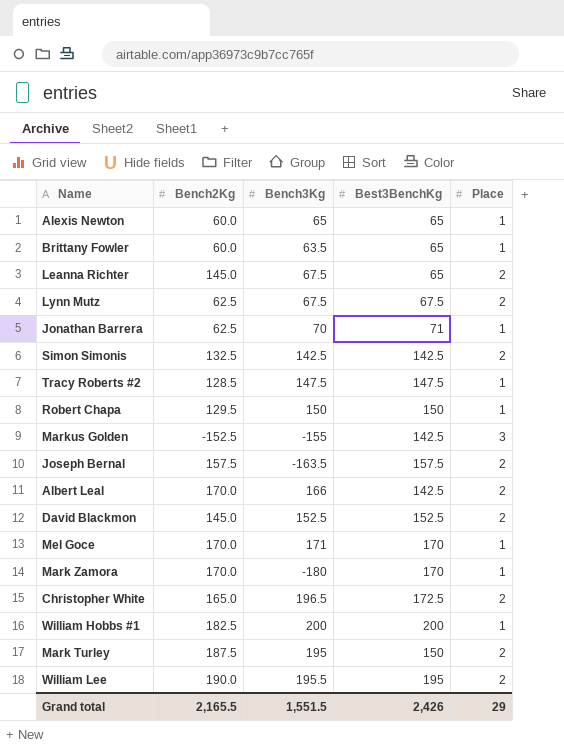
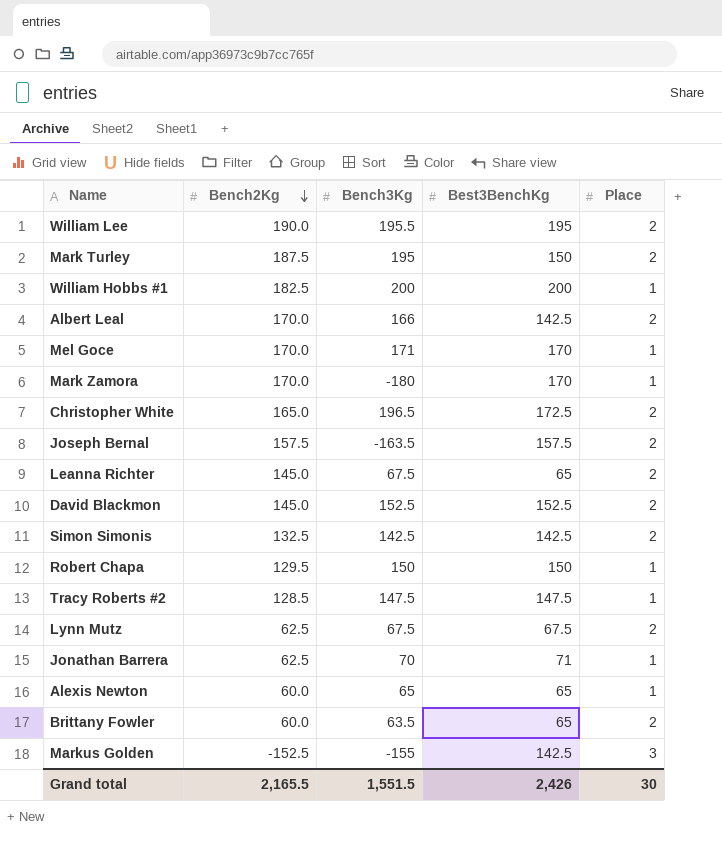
row order: none -> Bench2Kg descending
Brittany Fowler | Place: 1 -> 2
Grand total | Place: 29 -> 30

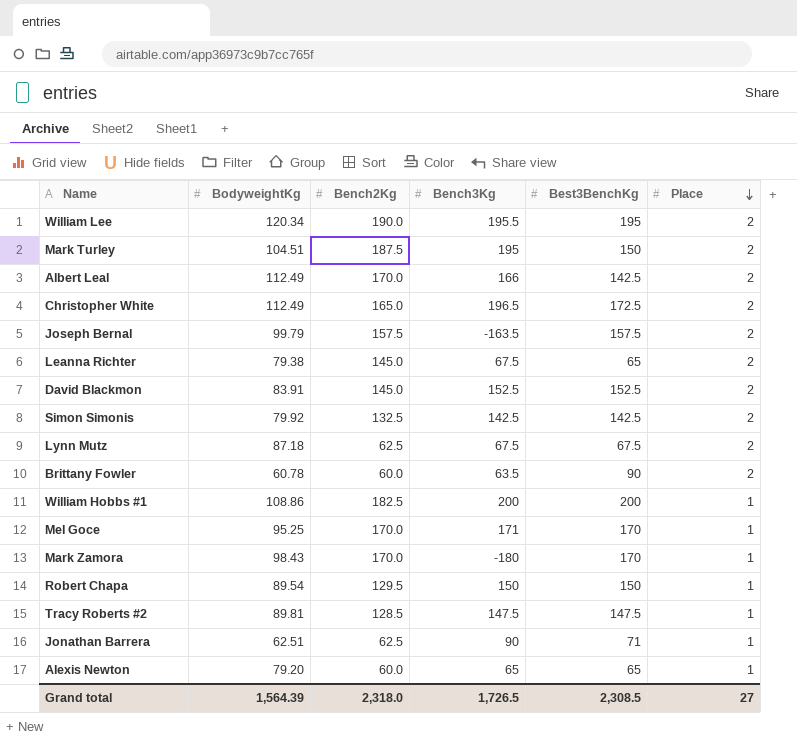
row order: Bench2Kg descending -> Place descending
column BodyweightKg | position: none -> 2
row Markus Golden: -152.5 | -155 | 142.5 | 3 -> none
Brittany Fowler | Best3BenchKg: 65 -> 90
Jonathan Barrera | Bench3Kg: 70 -> 90
Grand total | Bench2Kg: 2,165.5 -> 2,318.0
Grand total | Bench3Kg: 1,551.5 -> 1,726.5
Grand total | Best3BenchKg: 2,426 -> 2,308.5
Grand total | Place: 30 -> 27

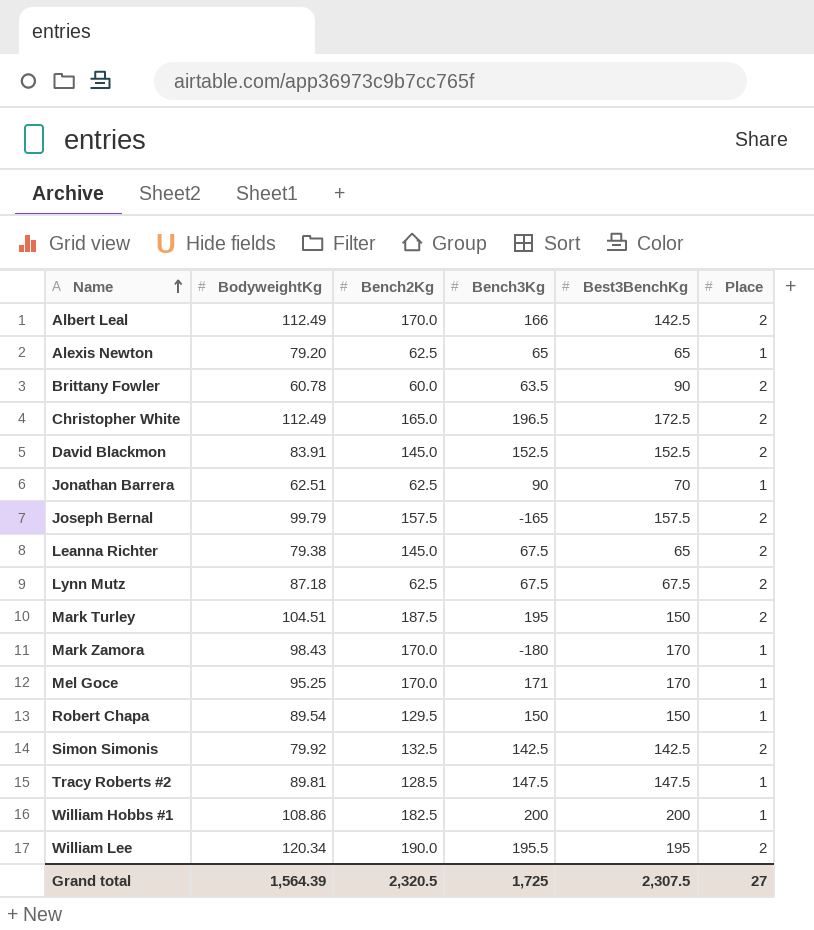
row order: Place descending -> Name ascending
Alexis Newton | Bench2Kg: 60.0 -> 62.5
Jonathan Barrera | Best3BenchKg: 71 -> 70
Joseph Bernal | Bench3Kg: -163.5 -> -165
Grand total | Bench2Kg: 2,318.0 -> 2,320.5
Grand total | Bench3Kg: 1,726.5 -> 1,725
Grand total | Best3BenchKg: 2,308.5 -> 2,307.5

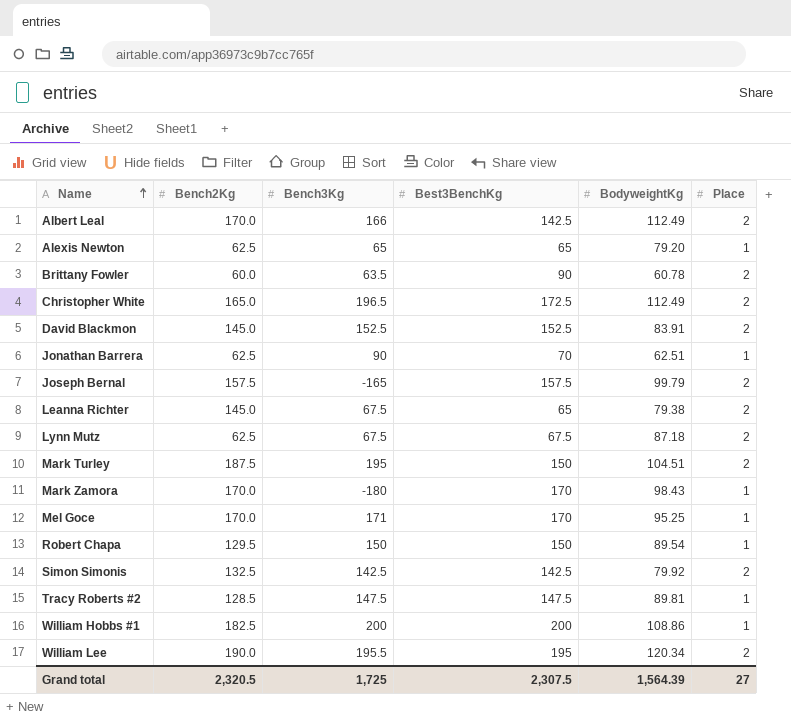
column BodyweightKg | position: 2 -> 5

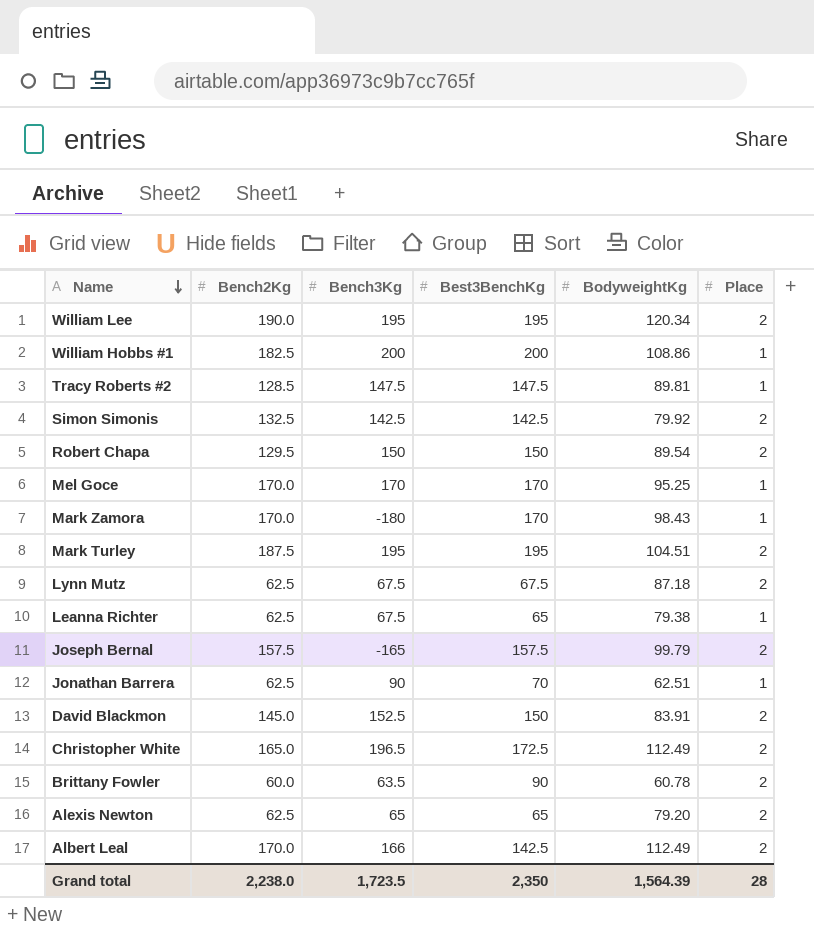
row order: Name ascending -> Name descending
William Lee | Bench3Kg: 195.5 -> 195
Robert Chapa | Place: 1 -> 2
Mel Goce | Bench3Kg: 171 -> 170
Mark Turley | Best3BenchKg: 150 -> 195
Leanna Richter | Bench2Kg: 145.0 -> 62.5
Leanna Richter | Place: 2 -> 1
David Blackmon | Best3BenchKg: 152.5 -> 150
Alexis Newton | Place: 1 -> 2
Grand total | Bench2Kg: 2,320.5 -> 2,238.0
Grand total | Bench3Kg: 1,725 -> 1,723.5
Grand total | Best3BenchKg: 2,307.5 -> 2,350
Grand total | Place: 27 -> 28

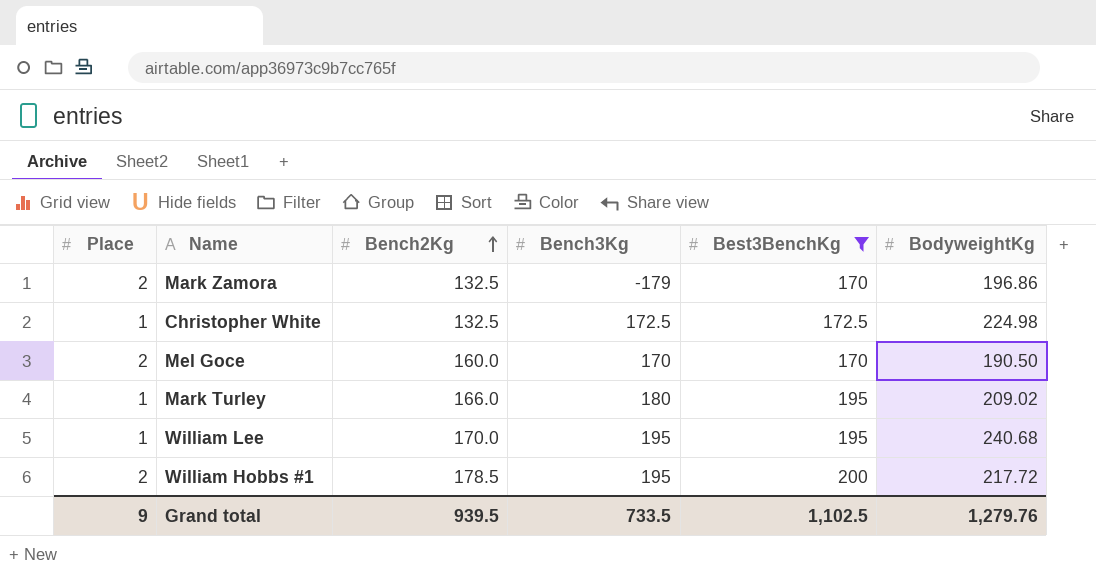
filter: none -> Best3BenchKg >= 170
row order: Name descending -> Bench2Kg ascending
column Place | position: 6 -> 1
Mark Zamora | Place: 1 -> 2
Mark Zamora | Bench2Kg: 170.0 -> 132.5
Mark Zamora | Bench3Kg: -180 -> -179
Mark Zamora | BodyweightKg: 98.43 -> 196.86
Christopher White | Place: 2 -> 1
Christopher White | Bench2Kg: 165.0 -> 132.5
Christopher White | Bench3Kg: 196.5 -> 172.5
Christopher White | BodyweightKg: 112.49 -> 224.98
Mel Goce | Place: 1 -> 2
Mel Goce | Bench2Kg: 170.0 -> 160.0
Mel Goce | BodyweightKg: 95.25 -> 190.50
Mark Turley | Place: 2 -> 1
Mark Turley | Bench2Kg: 187.5 -> 166.0
Mark Turley | Bench3Kg: 195 -> 180
Mark Turley | BodyweightKg: 104.51 -> 209.02
William Lee | Place: 2 -> 1
William Lee | Bench2Kg: 190.0 -> 170.0
William Lee | BodyweightKg: 120.34 -> 240.68
William Hobbs #1 | Place: 1 -> 2
William Hobbs #1 | Bench2Kg: 182.5 -> 178.5
William Hobbs #1 | Bench3Kg: 200 -> 195
William Hobbs #1 | BodyweightKg: 108.86 -> 217.72
Grand total | Place: 28 -> 9
Grand total | Bench2Kg: 2,238.0 -> 939.5
Grand total | Bench3Kg: 1,723.5 -> 733.5
Grand total | Best3BenchKg: 2,350 -> 1,102.5
Grand total | BodyweightKg: 1,564.39 -> 1,279.76

